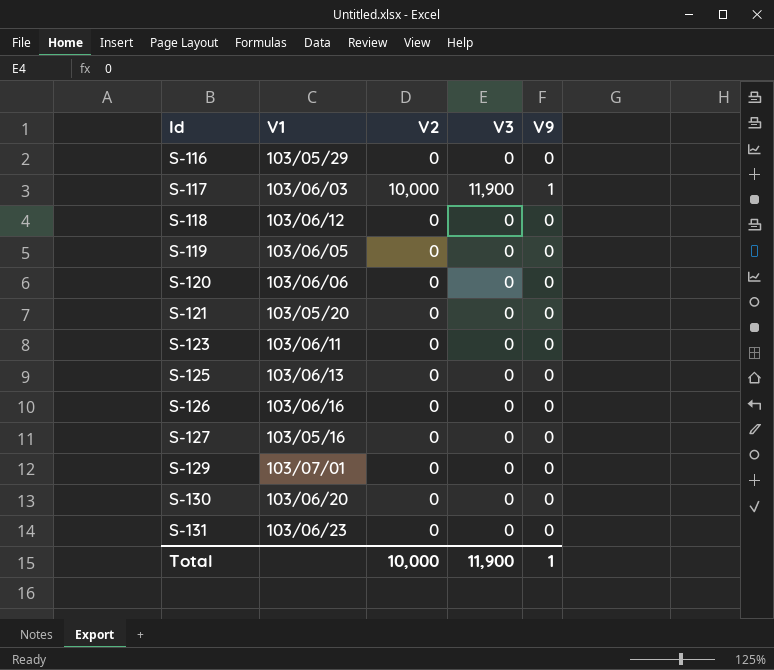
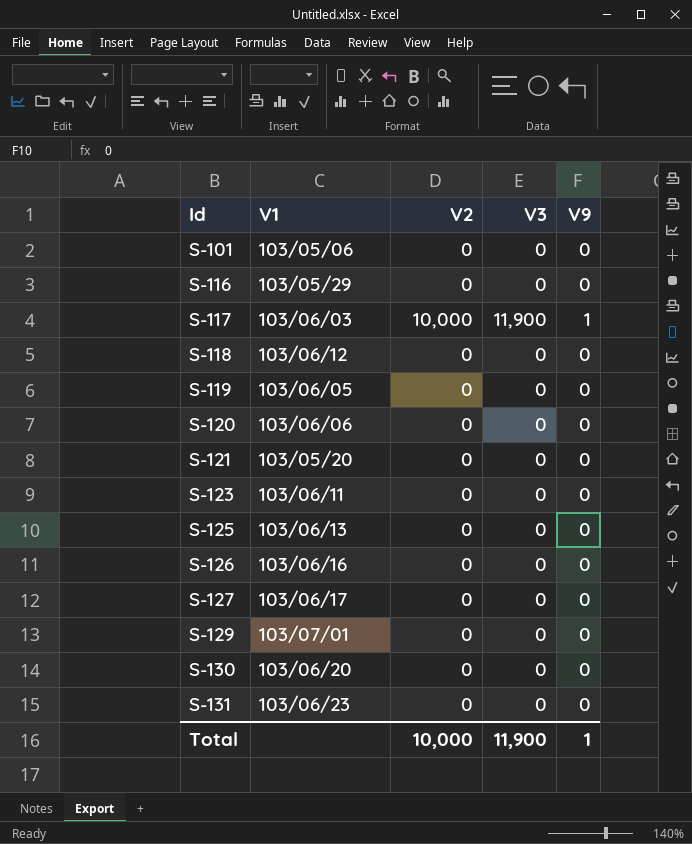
row S-101: none -> 103/05/06 | 0 | 0 | 0
S-127 | V1: 103/05/16 -> 103/06/17

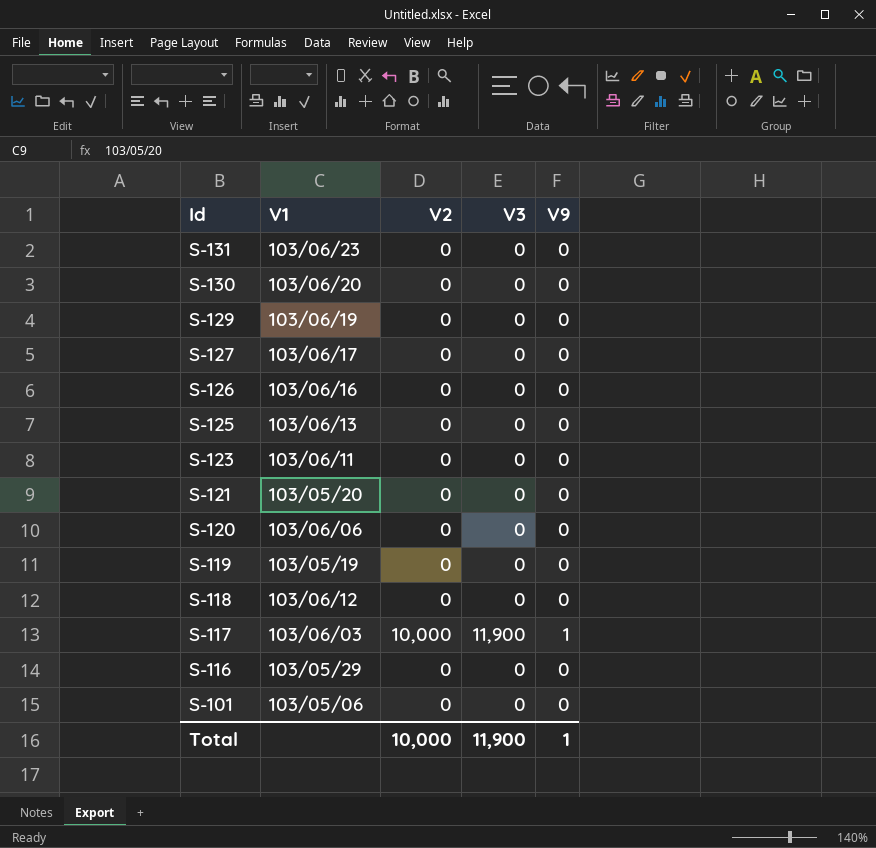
row order: Id ascending -> Id descending
S-129 | V1: 103/07/01 -> 103/06/19
S-119 | V1: 103/06/05 -> 103/05/19

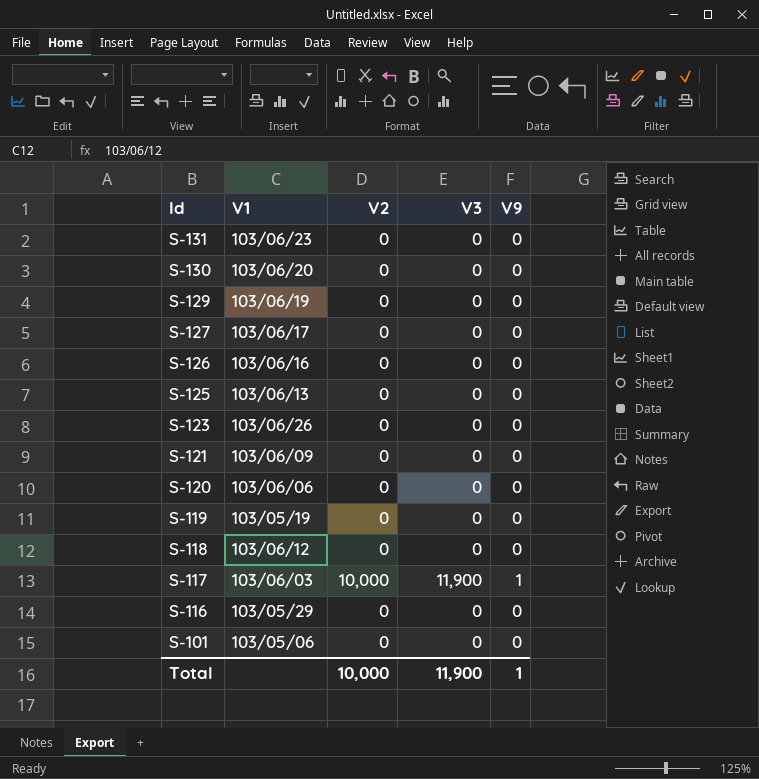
S-123 | V1: 103/06/11 -> 103/06/26
S-121 | V1: 103/05/20 -> 103/06/09

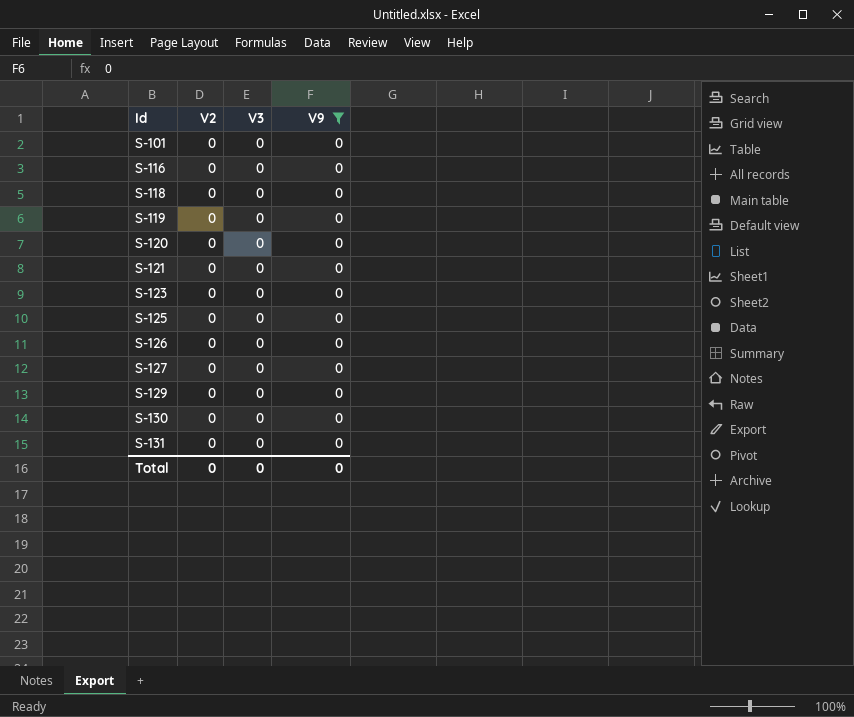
filter: none -> V9 = 0
row order: Id descending -> Id ascending
column V1 | position: 2 -> none
Total | V2: 10,000 -> 0
Total | V3: 11,900 -> 0
Total | V9: 1 -> 0

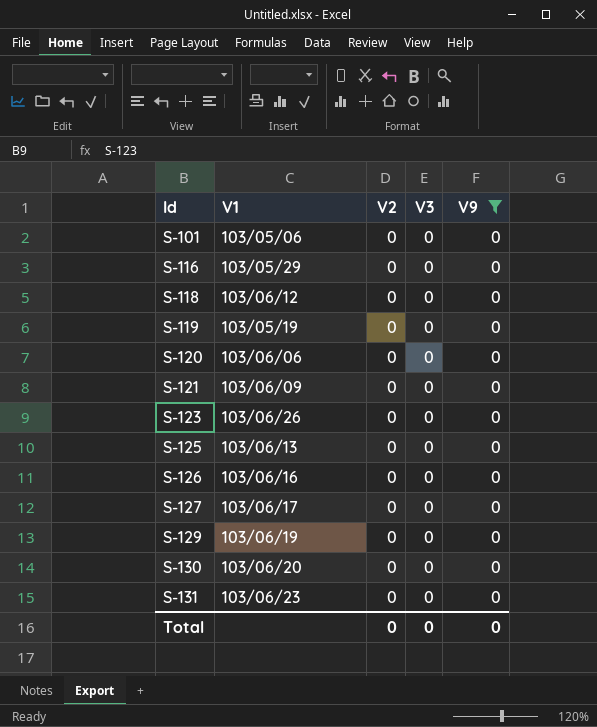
column V1 | position: none -> 2

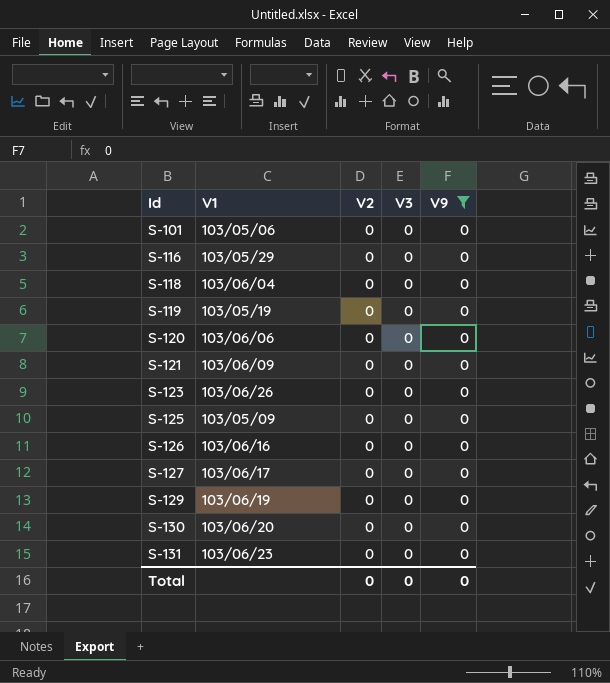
S-118 | V1: 103/06/12 -> 103/06/04
S-125 | V1: 103/06/13 -> 103/05/09

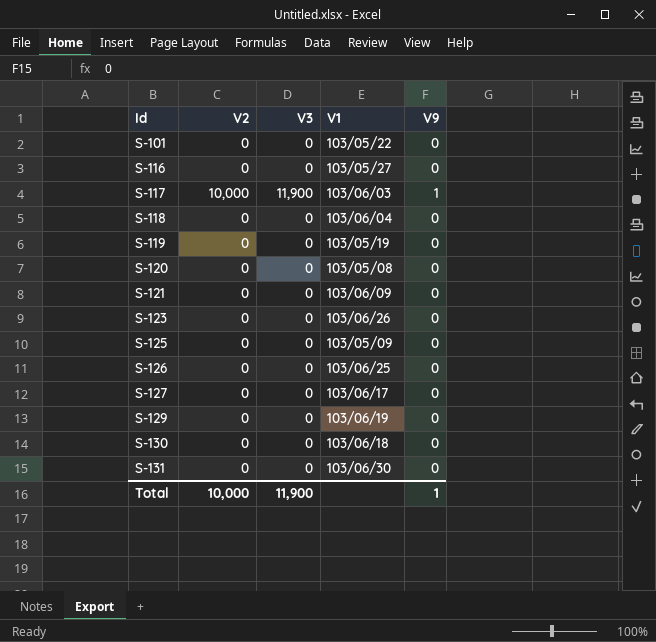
filter: V9 = 0 -> none
column V1 | position: 2 -> 4
S-101 | V1: 103/05/06 -> 103/05/22
S-116 | V1: 103/05/29 -> 103/05/27
S-120 | V1: 103/06/06 -> 103/05/08
S-126 | V1: 103/06/16 -> 103/06/25
S-130 | V1: 103/06/20 -> 103/06/18
S-131 | V1: 103/06/23 -> 103/06/30
Total | V2: 0 -> 10,000
Total | V3: 0 -> 11,900
Total | V9: 0 -> 1

